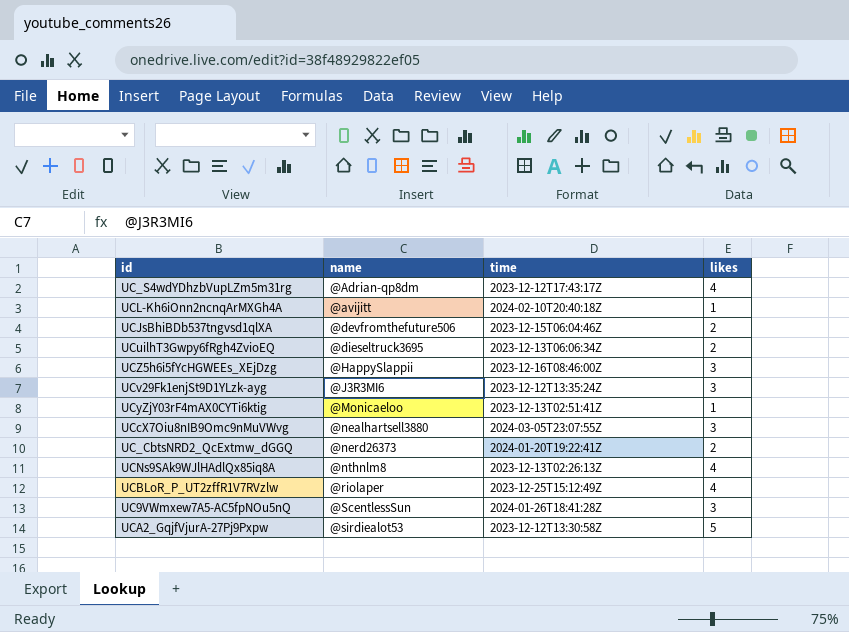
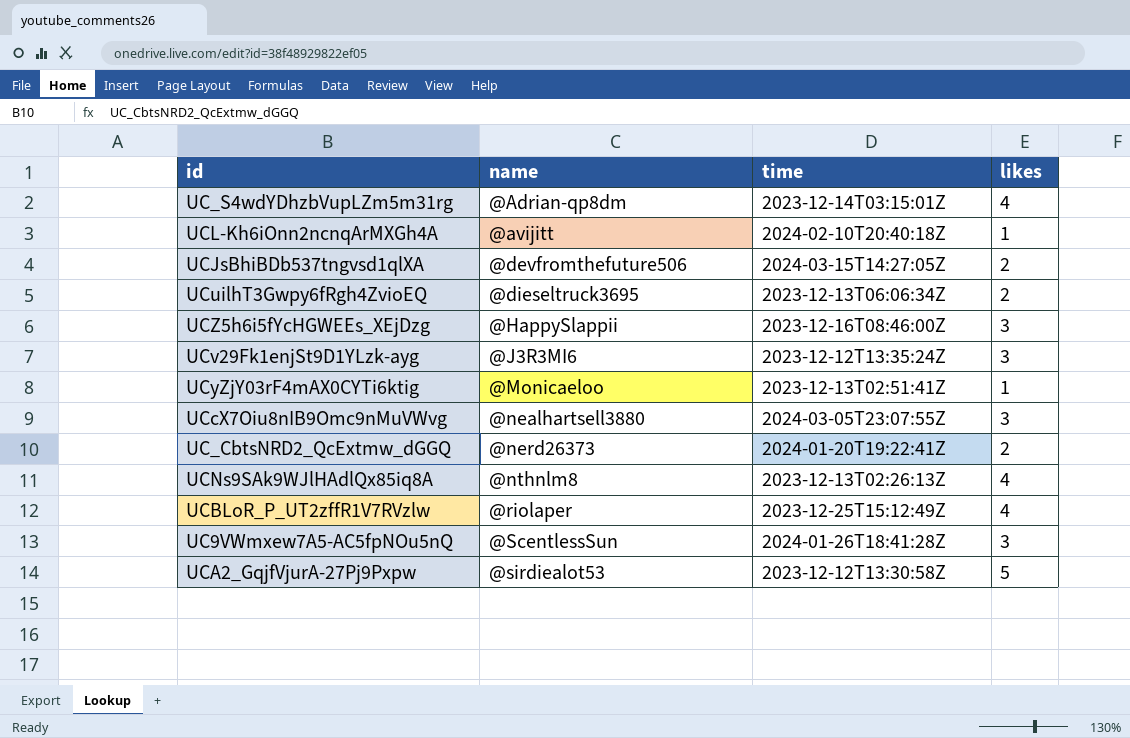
UC_S4wdYDhzbVupLZm5m31rg | time: 2023-12-12T17:43:17Z -> 2023-12-14T03:15:01Z
UCJsBhiBDb537tngvsd1qlXA | time: 2023-12-15T06:04:46Z -> 2024-03-15T14:27:05Z

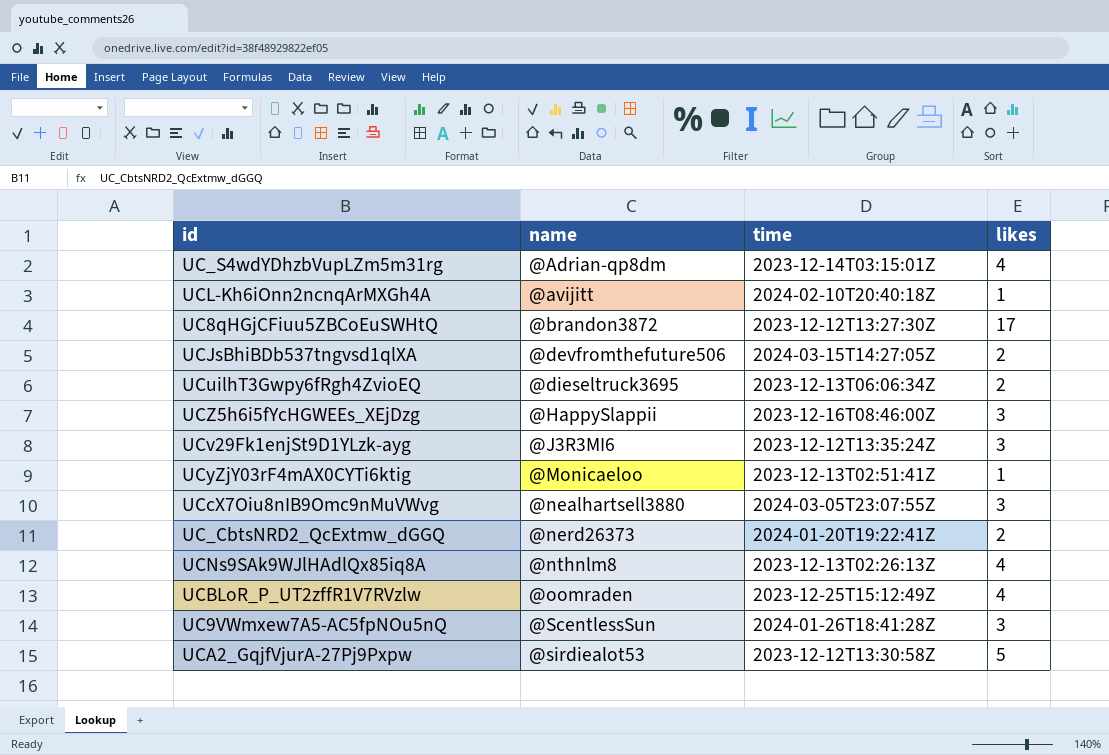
row UC8qHGjCFiuu5ZBCoEuSWHtQ: none -> @brandon3872 | 2023-12-12T13:27:30Z | 17
UCBLoR_P_UT2zffR1V7RVzlw | name: @riolaper -> @oomraden

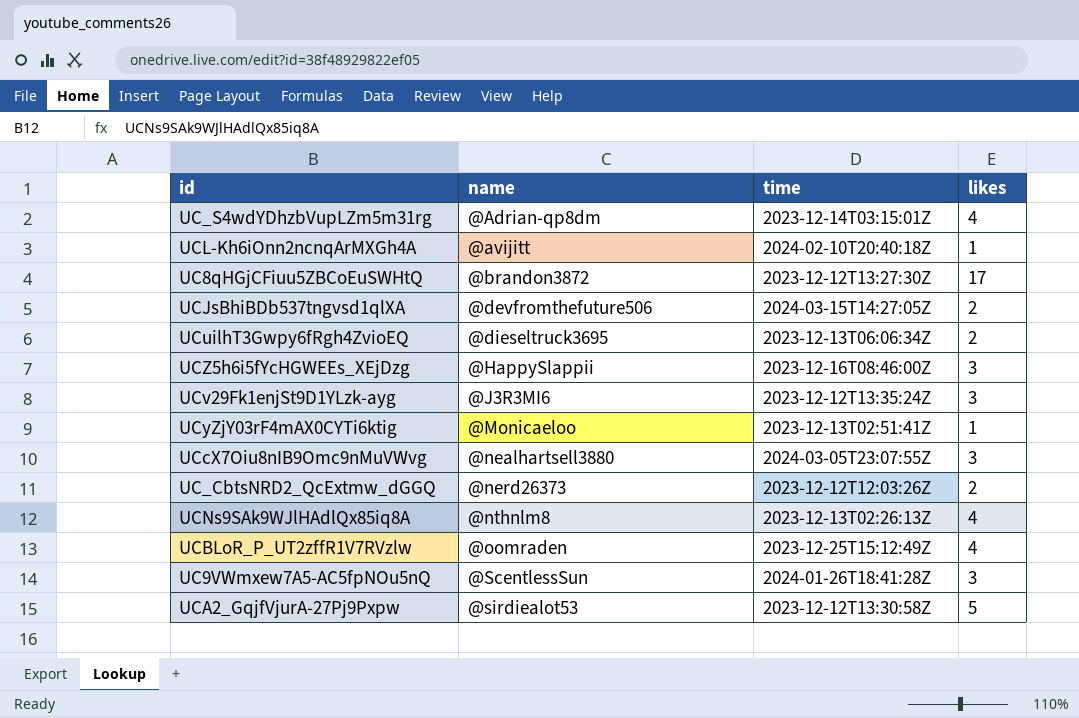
UC_CbtsNRD2_QcExtmw_dGGQ | time: 2024-01-20T19:22:41Z -> 2023-12-12T12:03:26Z

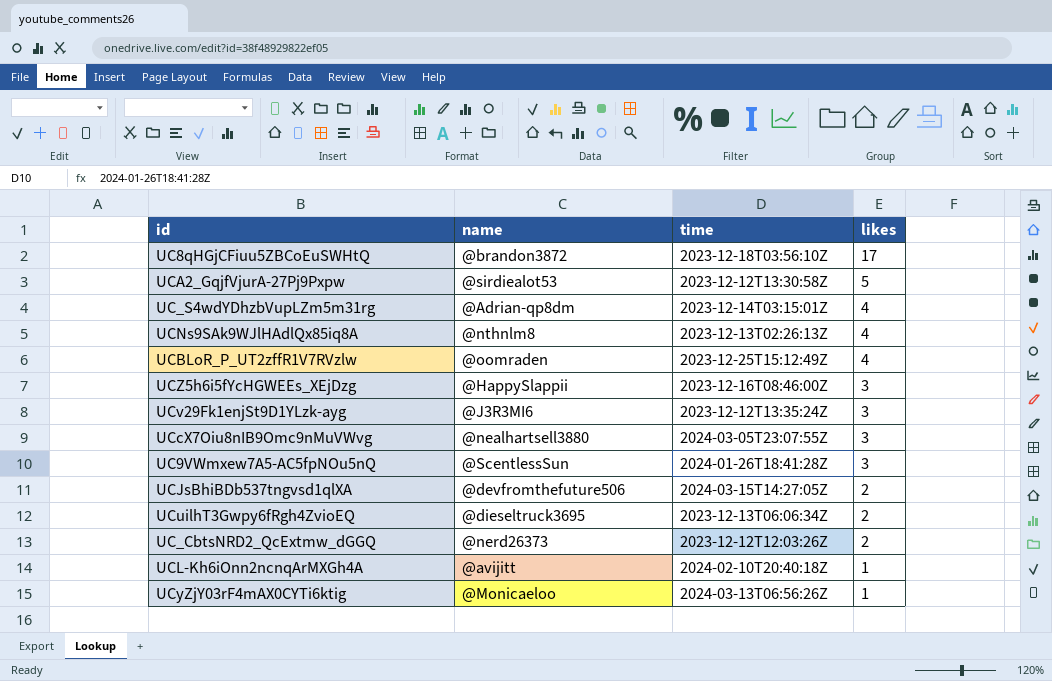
row order: name ascending -> likes descending
UC8qHGjCFiuu5ZBCoEuSWHtQ | time: 2023-12-12T13:27:30Z -> 2023-12-18T03:56:10Z
UCyZjY03rF4mAX0CYTi6ktig | time: 2023-12-13T02:51:41Z -> 2024-03-13T06:56:26Z

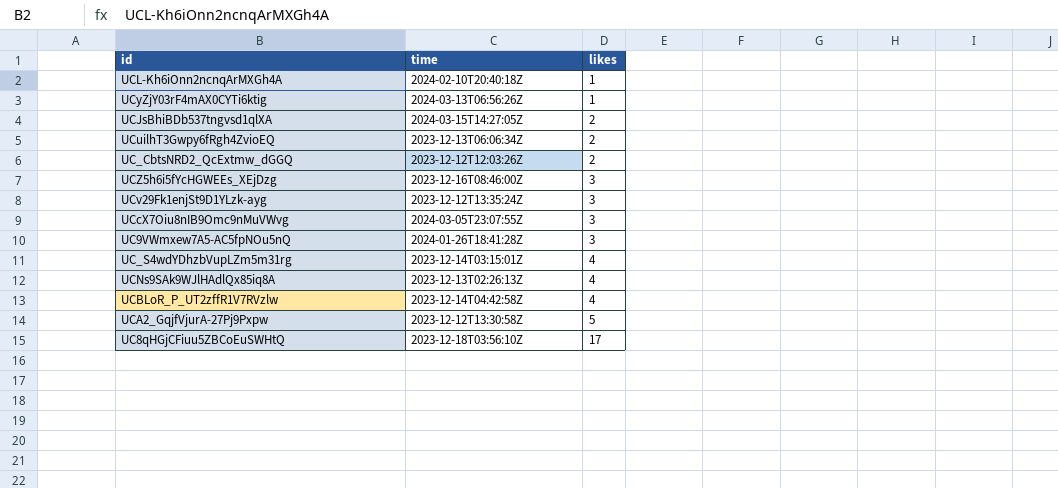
row order: likes descending -> likes ascending
column name | position: 2 -> none
UCBLoR_P_UT2zffR1V7RVzlw | time: 2023-12-25T15:12:49Z -> 2023-12-14T04:42:58Z

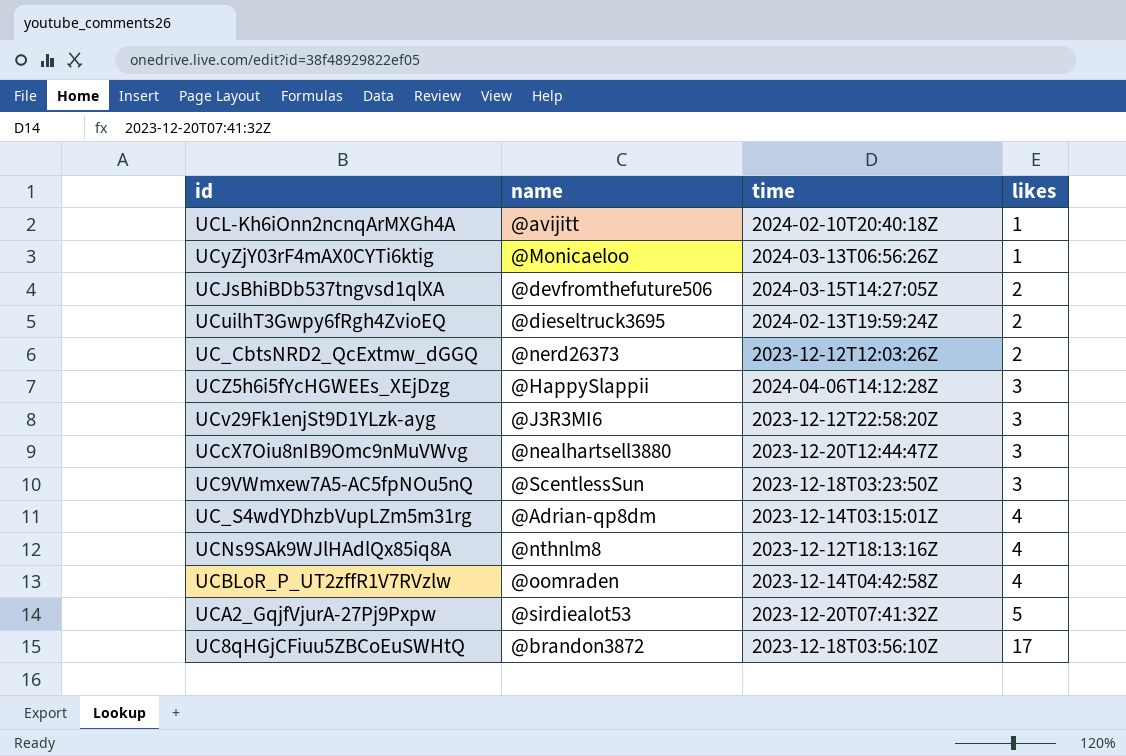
column name | position: none -> 2
UCuilhT3Gwpy6fRgh4ZvioEQ | time: 2023-12-13T06:06:34Z -> 2024-02-13T19:59:24Z
UCZ5h6i5fYcHGWEEs_XEjDzg | time: 2023-12-16T08:46:00Z -> 2024-04-06T14:12:28Z
UCv29Fk1enjSt9D1YLzk-ayg | time: 2023-12-12T13:35:24Z -> 2023-12-12T22:58:20Z
UCcX7Oiu8nIB9Omc9nMuVWvg | time: 2024-03-05T23:07:55Z -> 2023-12-20T12:44:47Z
UC9VWmxew7A5-AC5fpNOu5nQ | time: 2024-01-26T18:41:28Z -> 2023-12-18T03:23:50Z
UCNs9SAk9WJlHAdlQx85iq8A | time: 2023-12-13T02:26:13Z -> 2023-12-12T18:13:16Z
UCA2_GqjfVjurA-27Pj9Pxpw | time: 2023-12-12T13:30:58Z -> 2023-12-20T07:41:32Z

